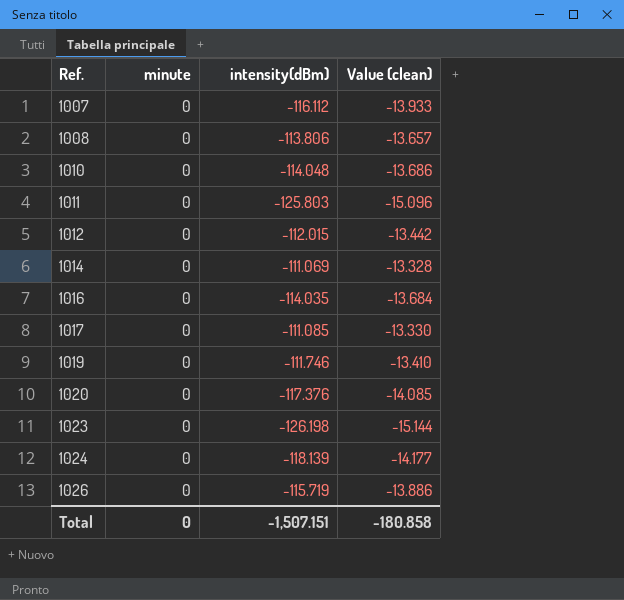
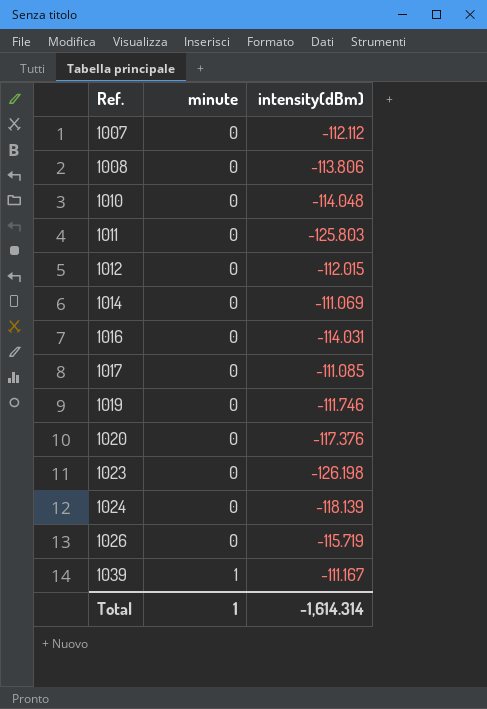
column Value (clean) | formula: [intensity(dBm)] * 0.12 -> none
1007 | intensity(dBm): -116.112 -> -112.112
1016 | intensity(dBm): -114.035 -> -114.031
row 1039: none -> 1 | -111.167
Total | minute: 0 -> 1
Total | intensity(dBm): -1,507.151 -> -1,614.314

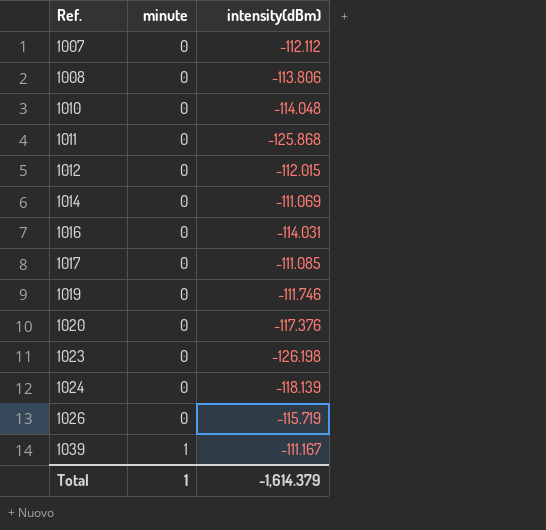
1011 | intensity(dBm): -125.803 -> -125.868
Total | intensity(dBm): -1,614.314 -> -1,614.379

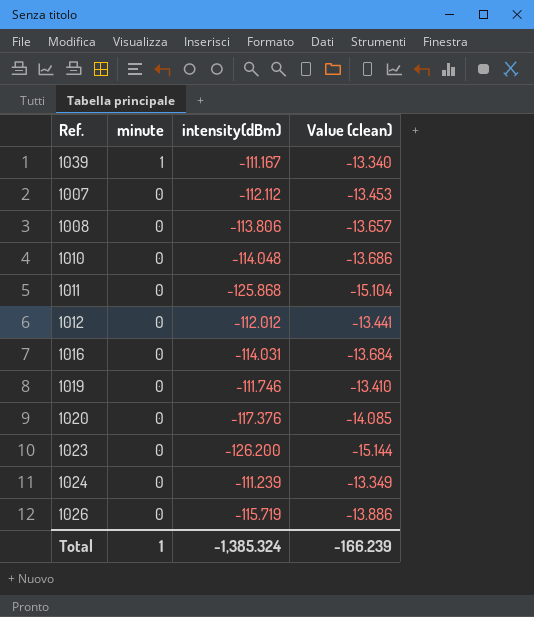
row order: Ref. ascending -> minute descending
column Value (clean) | formula: none -> [intensity(dBm)] * 0.12
row 1014: 0 | -111.069 -> none
row 1017: 0 | -111.085 -> none
1012 | intensity(dBm): -112.015 -> -112.012
1023 | intensity(dBm): -126.198 -> -126.200
1024 | intensity(dBm): -118.139 -> -111.239
Total | intensity(dBm): -1,614.379 -> -1,385.324

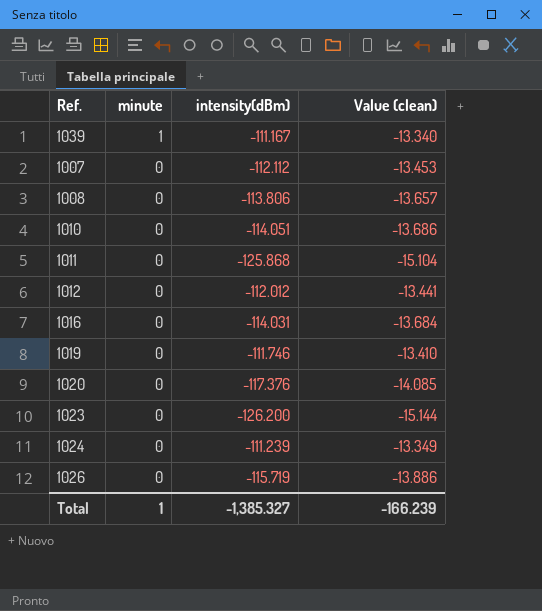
1010 | intensity(dBm): -114.048 -> -114.051
Total | intensity(dBm): -1,385.324 -> -1,385.327

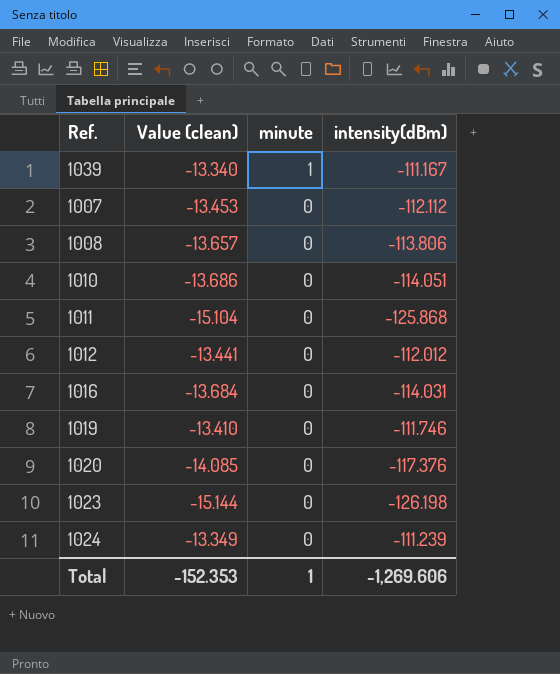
column Value (clean) | position: 4 -> 2
row 1026: 0 | -115.719 | -13.886 -> none
1023 | intensity(dBm): -126.200 -> -126.198
Total | Value (clean): -166.239 -> -152.353
Total | intensity(dBm): -1,385.327 -> -1,269.606

